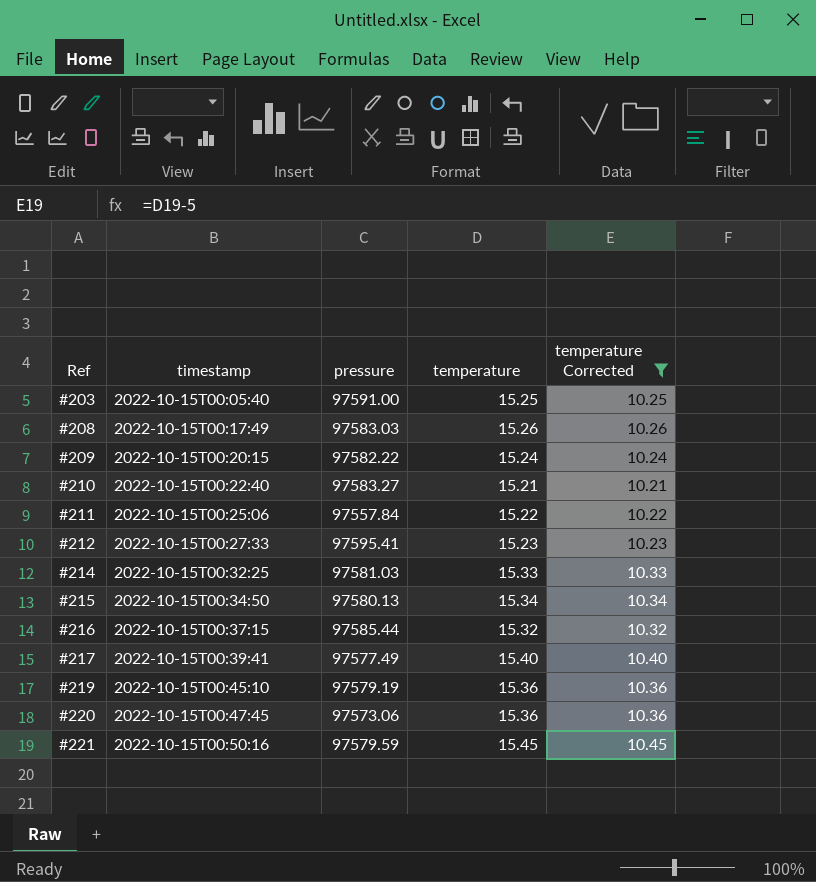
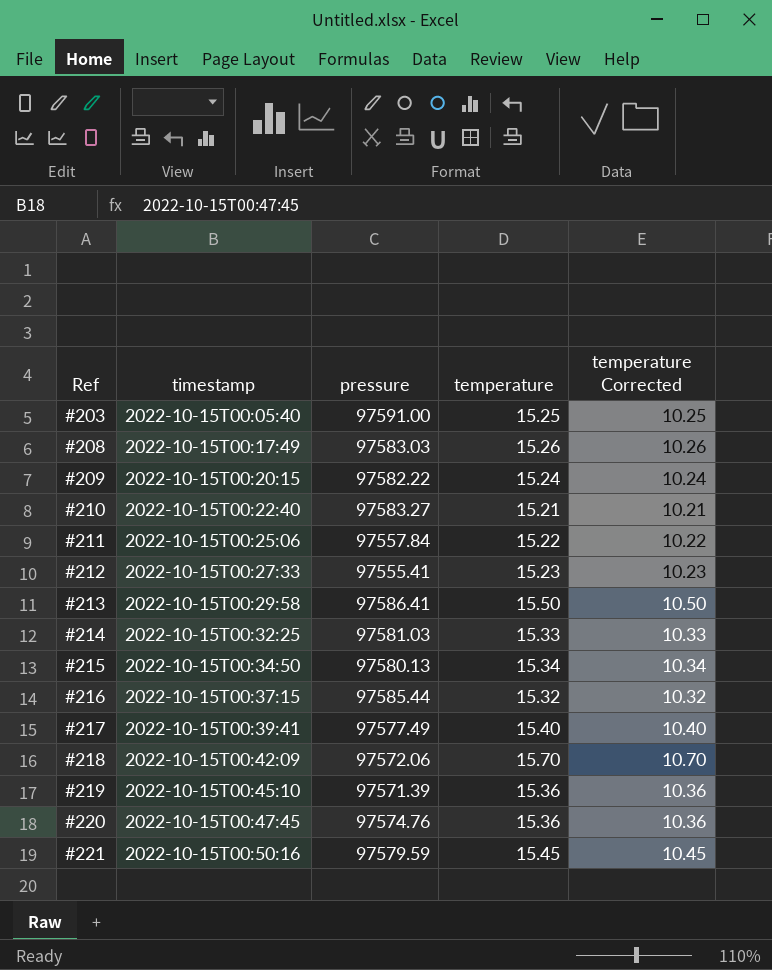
filter: temperature Corrected <= 10.45 -> none
#212 | pressure: 97595.41 -> 97555.41
#219 | pressure: 97579.19 -> 97571.39
#220 | pressure: 97573.06 -> 97574.76

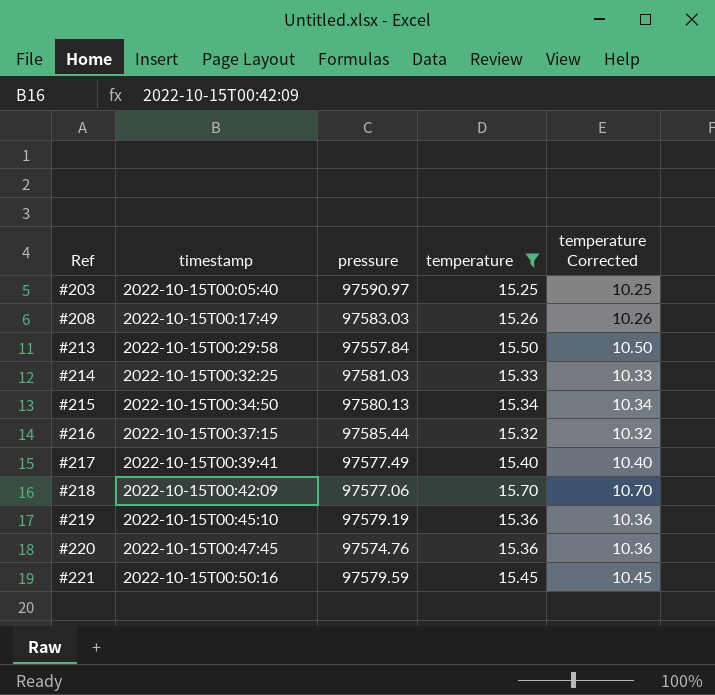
filter: none -> temperature >= 15.25
#203 | pressure: 97591.00 -> 97590.97
#213 | pressure: 97586.41 -> 97557.84
#218 | pressure: 97572.06 -> 97577.06
#219 | pressure: 97571.39 -> 97579.19

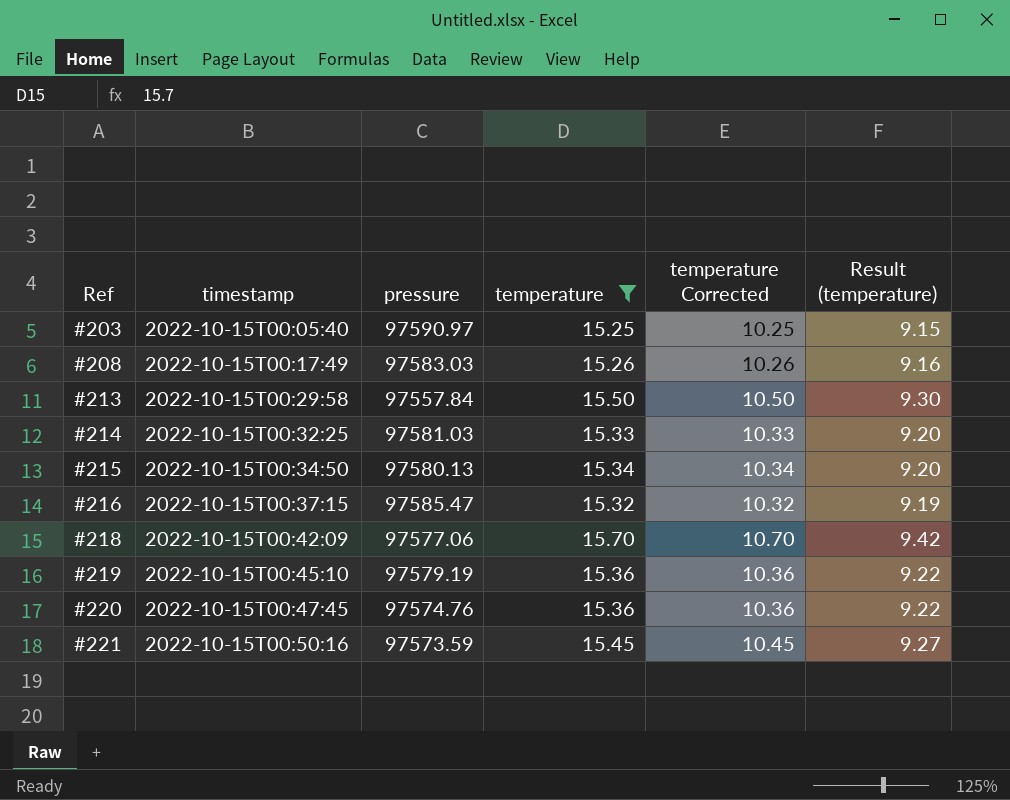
column Result (temperature) | formula: none -> [temperature] * 0.6
row #217: 2022-10-15T00:39:41 | 97577.49 | 15.40 | 10.40 -> none
#216 | pressure: 97585.44 -> 97585.47
#221 | pressure: 97579.59 -> 97573.59

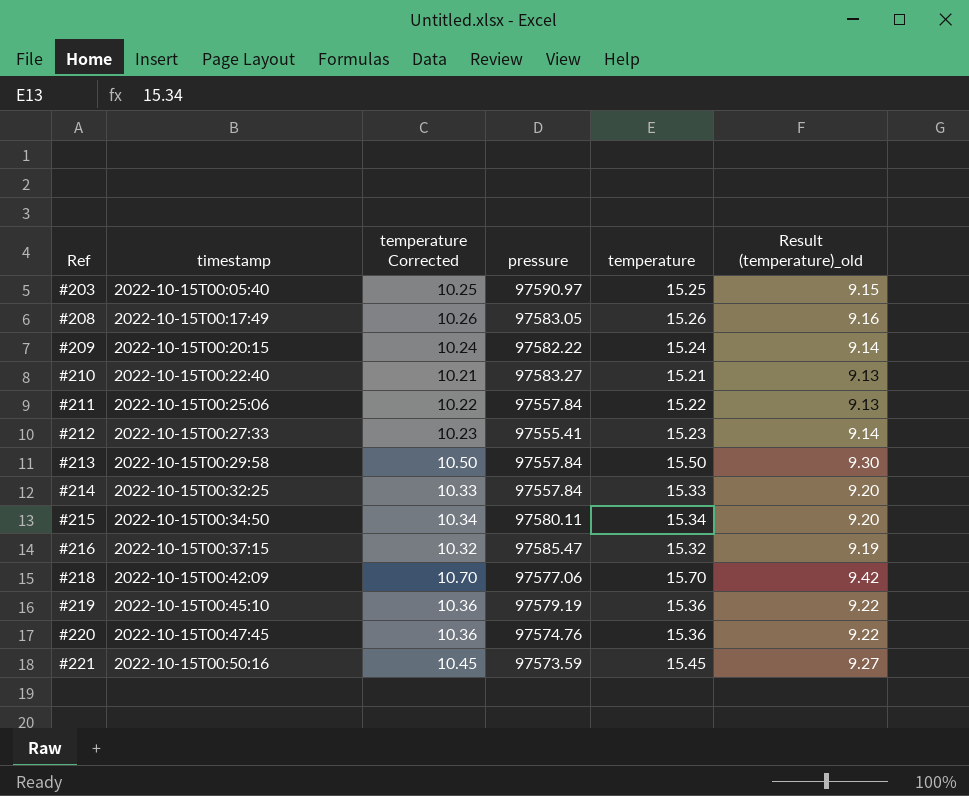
filter: temperature >= 15.25 -> none
column temperature Corrected | position: 5 -> 3
column name: Result (temperature) -> Result (temperature)_old
#208 | pressure: 97583.03 -> 97583.05
#214 | pressure: 97581.03 -> 97557.84
#215 | pressure: 97580.13 -> 97580.11

